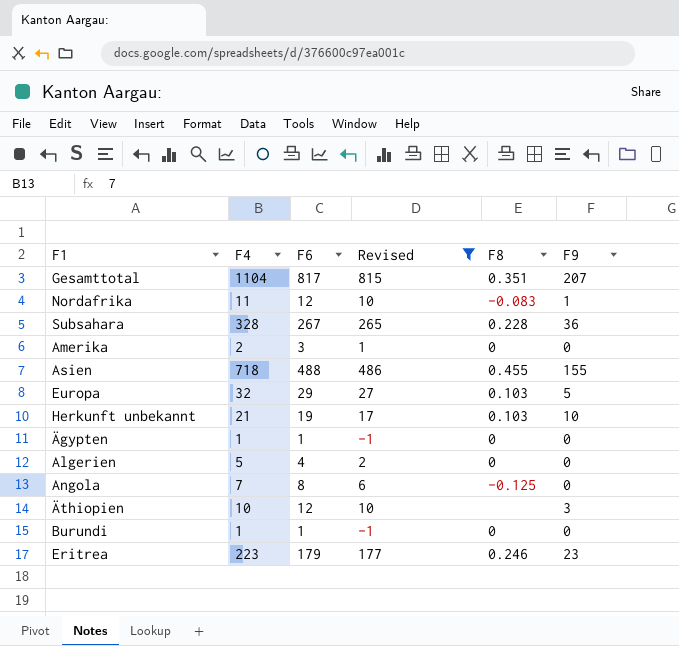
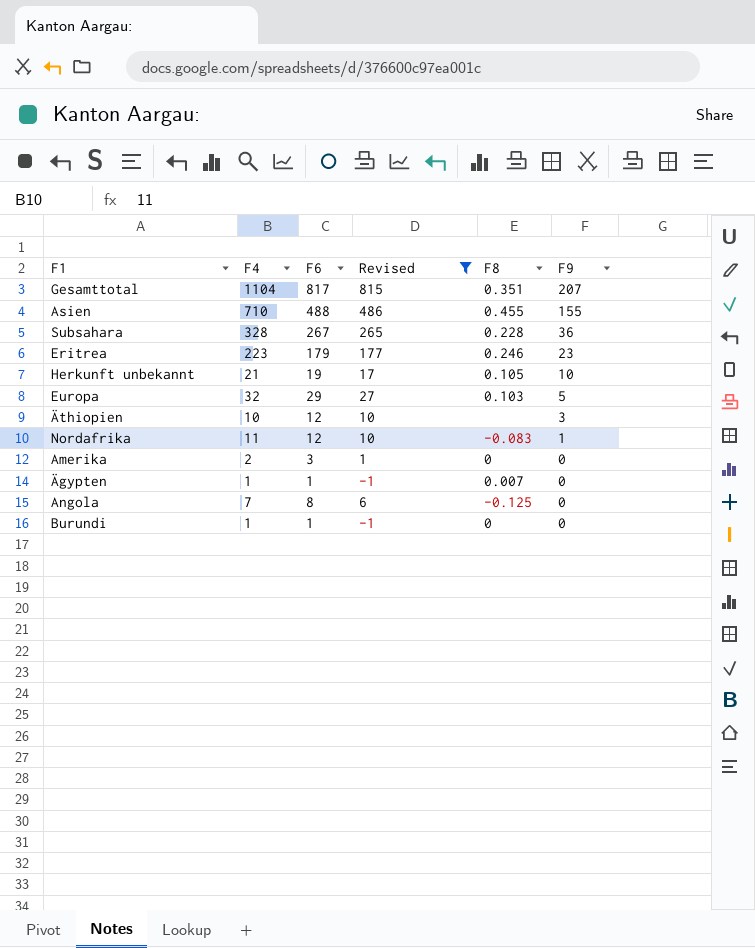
row order: none -> F9 descending
row Algerien: 5 | 4 | 2 | 0 | 0 -> none
Asien | F4: 718 -> 710
Herkunft unbekannt | F8: 0.103 -> 0.105
Ägypten | F8: 0 -> 0.007

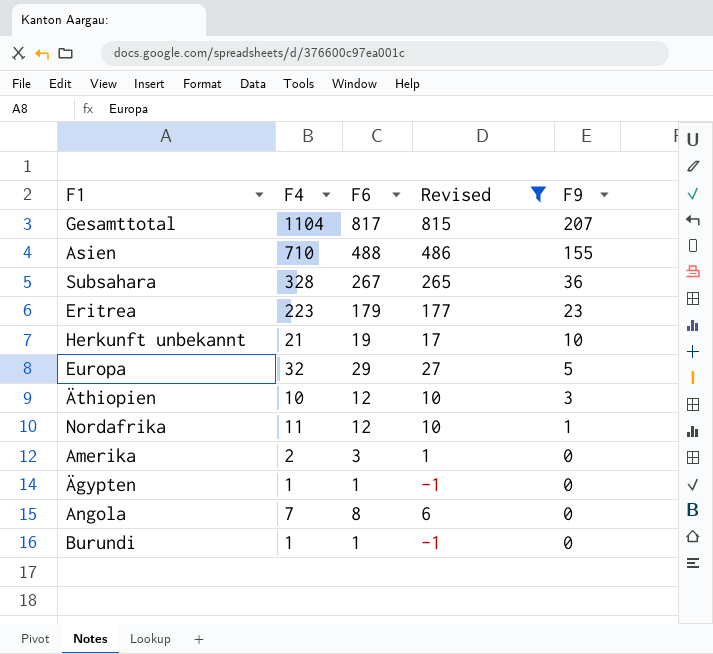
column F8 | position: 5 -> none

